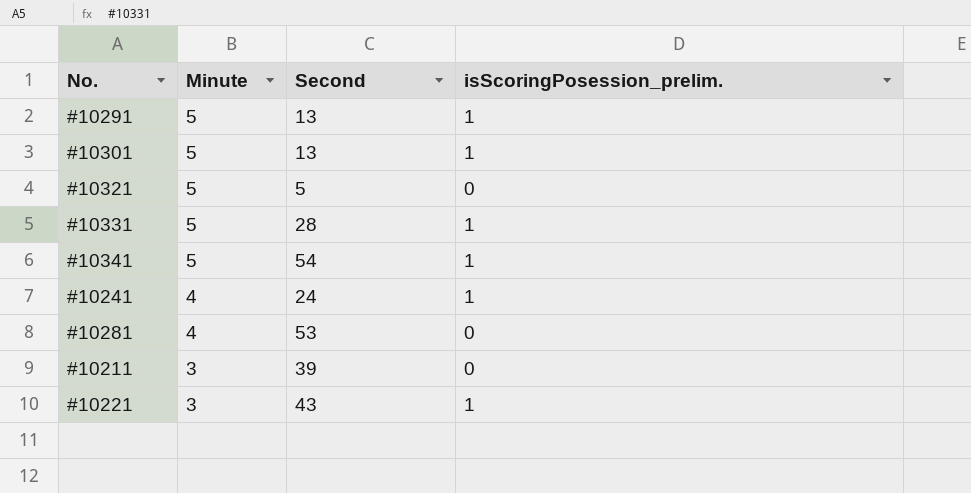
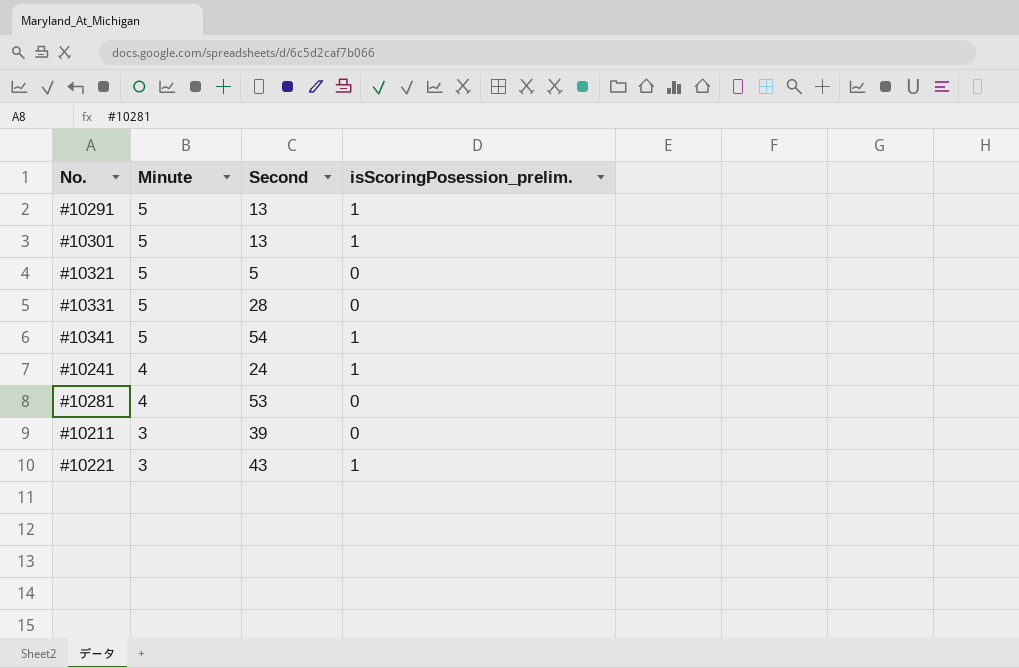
#10331 | isScoringPosession_prelim.: 1 -> 0

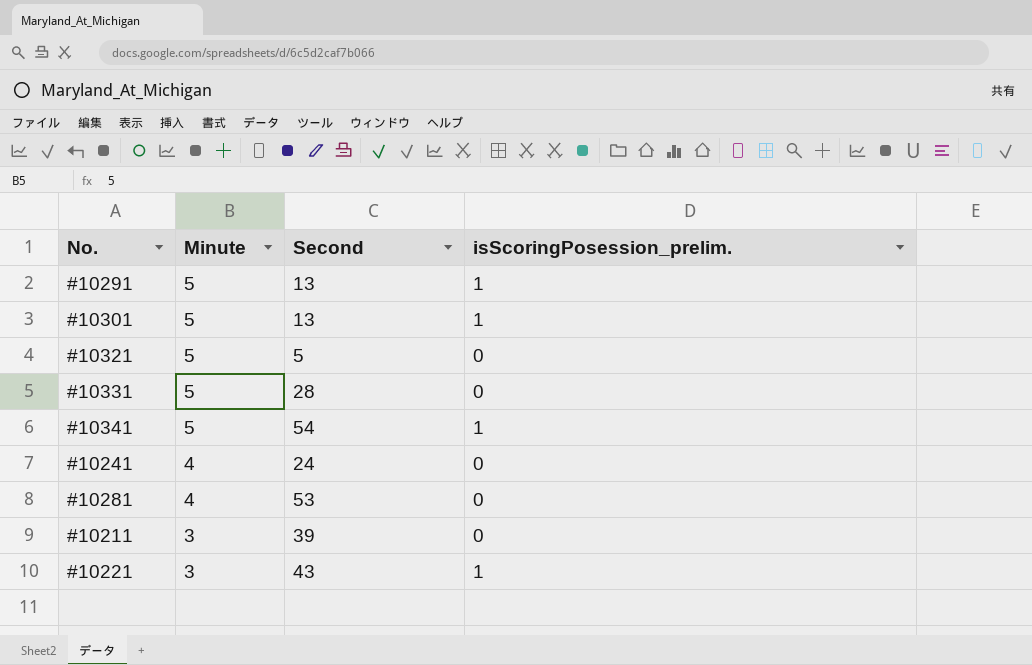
#10241 | isScoringPosession_prelim.: 1 -> 0

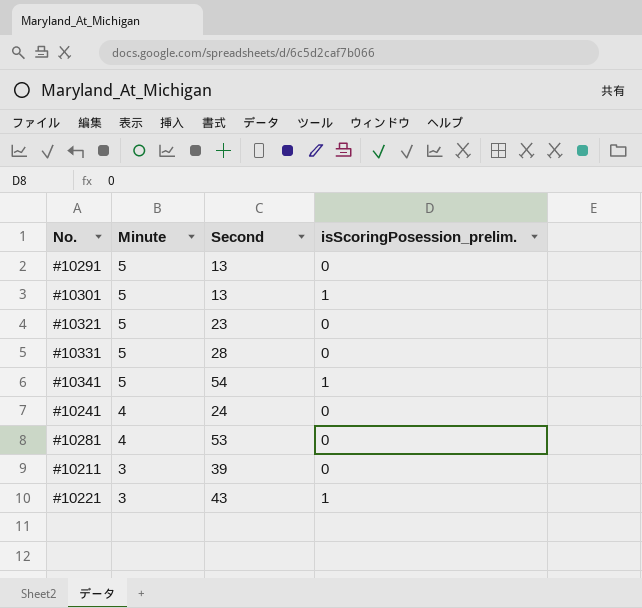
#10291 | isScoringPosession_prelim.: 1 -> 0
#10321 | Second: 5 -> 23

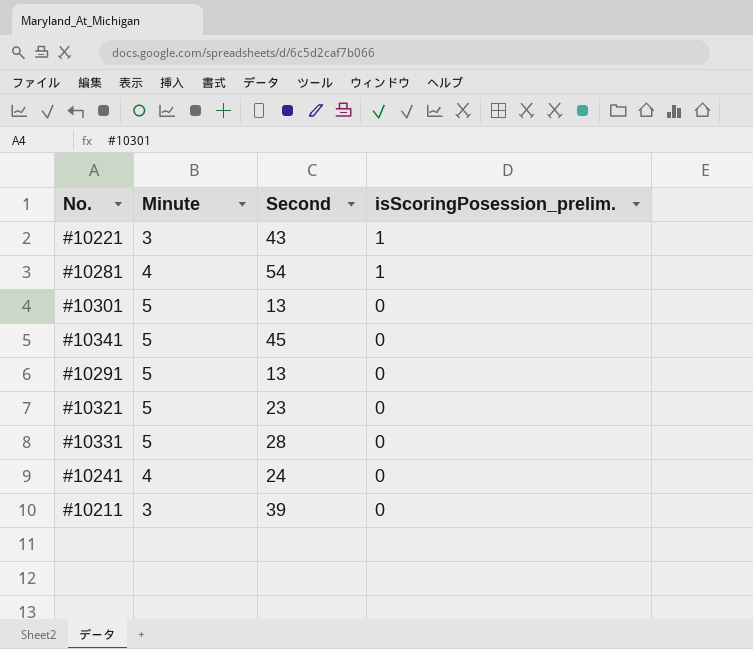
row order: Minute descending -> isScoringPosession_prelim. descending
#10281 | Second: 53 -> 54
#10281 | isScoringPosession_prelim.: 0 -> 1
#10301 | isScoringPosession_prelim.: 1 -> 0
#10341 | Second: 54 -> 45
#10341 | isScoringPosession_prelim.: 1 -> 0

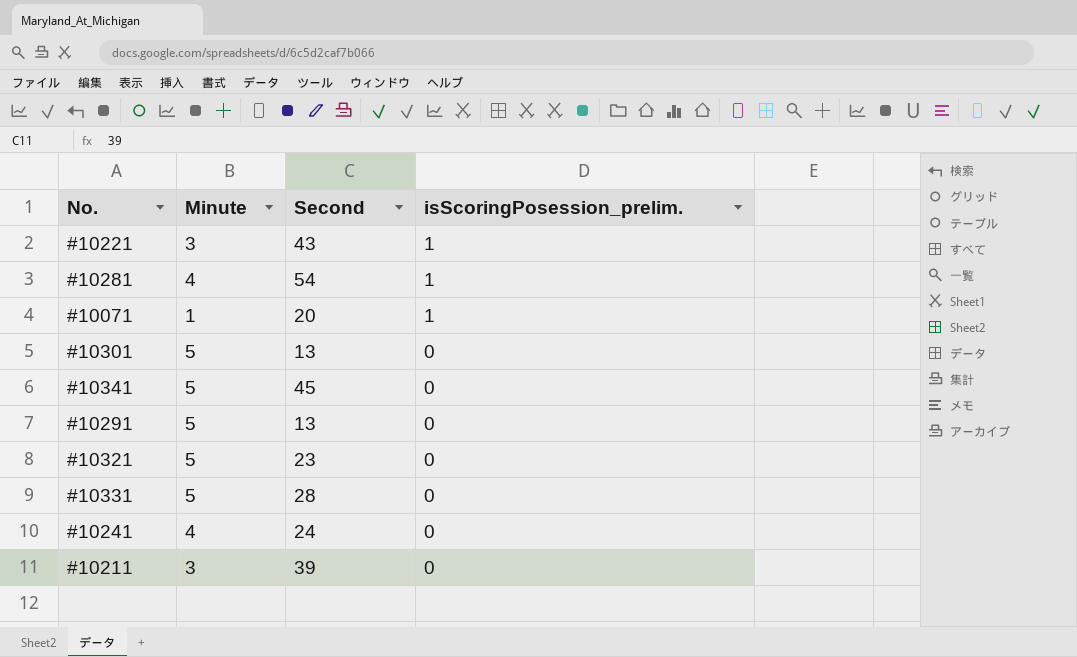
row #10071: none -> 1 | 20 | 1

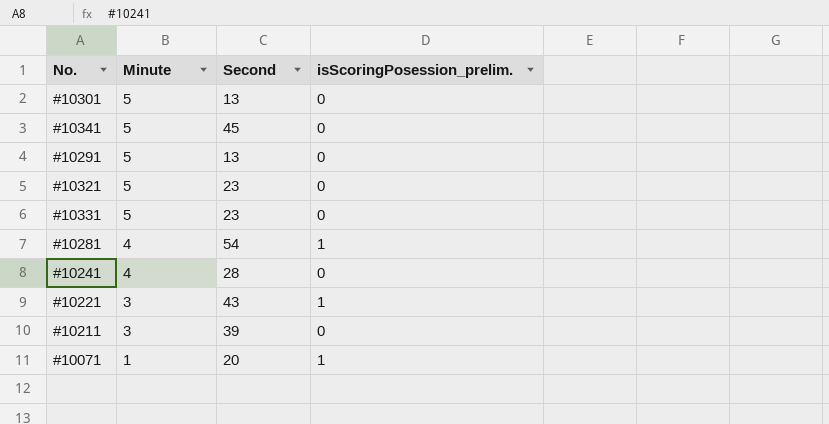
row order: isScoringPosession_prelim. descending -> Minute descending
#10331 | Second: 28 -> 23
#10241 | Second: 24 -> 28

